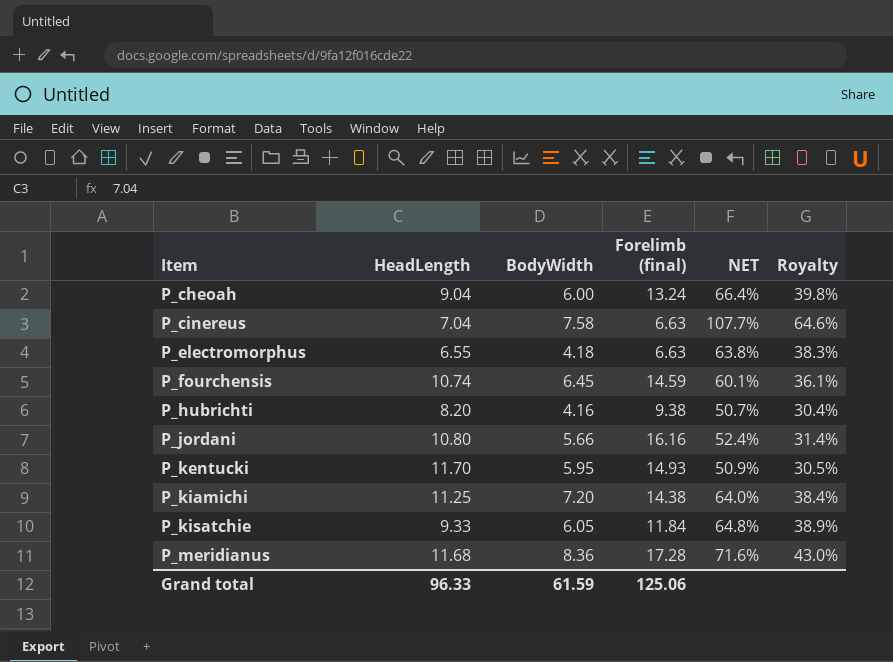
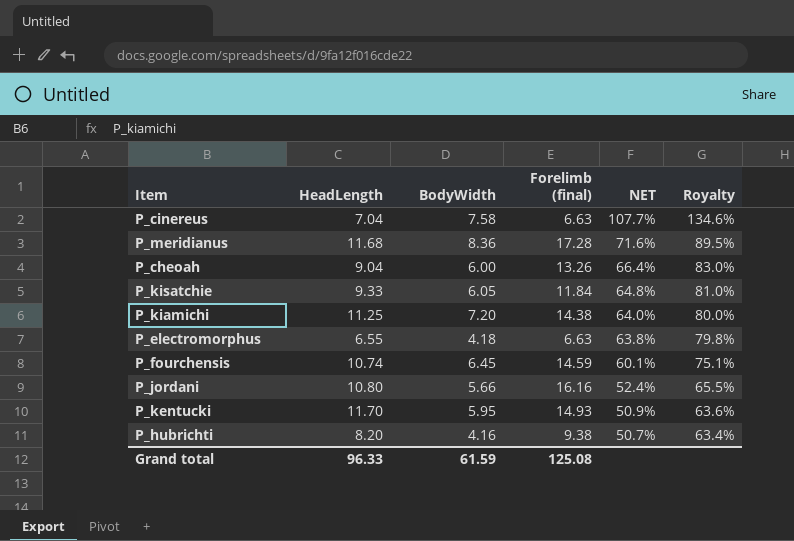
row order: Item ascending -> NET descending
column Royalty | formula: [NET] * 0.6 -> [NET] * 1.25
P_cheoah | Forelimb (final): 13.24 -> 13.26
Grand total | Forelimb (final): 125.06 -> 125.08

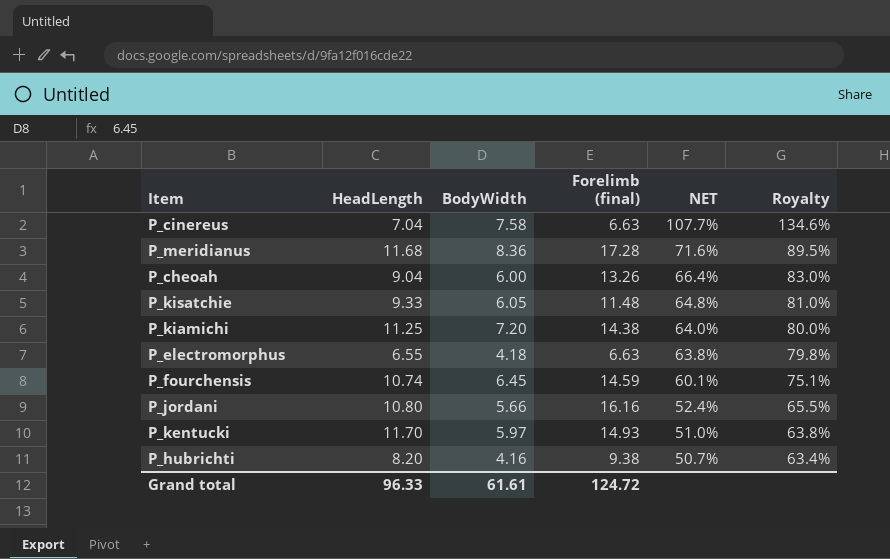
P_kisatchie | Forelimb (final): 11.84 -> 11.48
P_kentucki | BodyWidth: 5.95 -> 5.97
P_kentucki | NET: 50.9% -> 51.0%
P_kentucki | Royalty: 63.6% -> 63.8%
Grand total | BodyWidth: 61.59 -> 61.61
Grand total | Forelimb (final): 125.08 -> 124.72

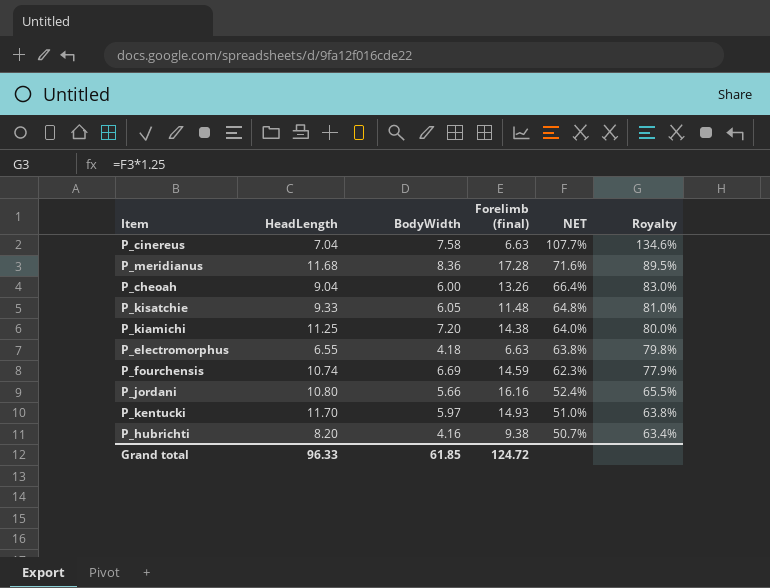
P_fourchensis | BodyWidth: 6.45 -> 6.69
P_fourchensis | NET: 60.1% -> 62.3%
P_fourchensis | Royalty: 75.1% -> 77.9%
Grand total | BodyWidth: 61.61 -> 61.85

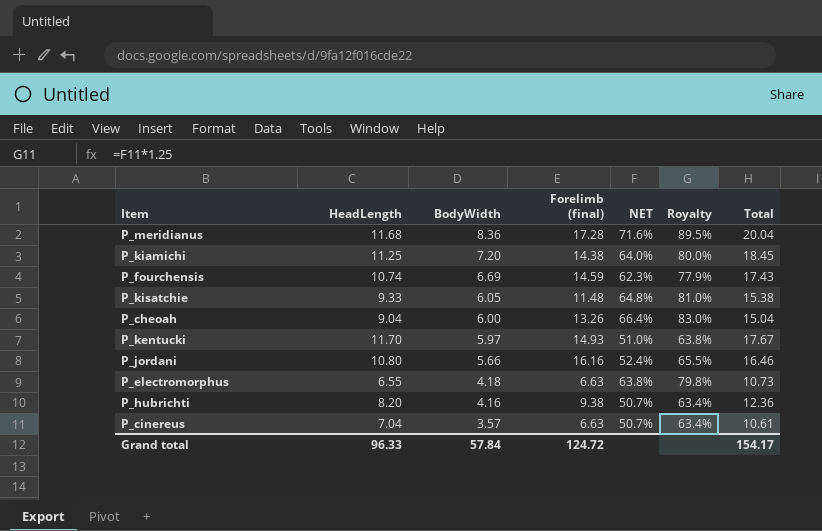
row order: NET descending -> BodyWidth descending
column Total | formula: none -> [HeadLength] + [BodyWidth]
P_cinereus | BodyWidth: 7.58 -> 3.57
P_cinereus | NET: 107.7% -> 50.7%
P_cinereus | Royalty: 134.6% -> 63.4%
Grand total | BodyWidth: 61.85 -> 57.84

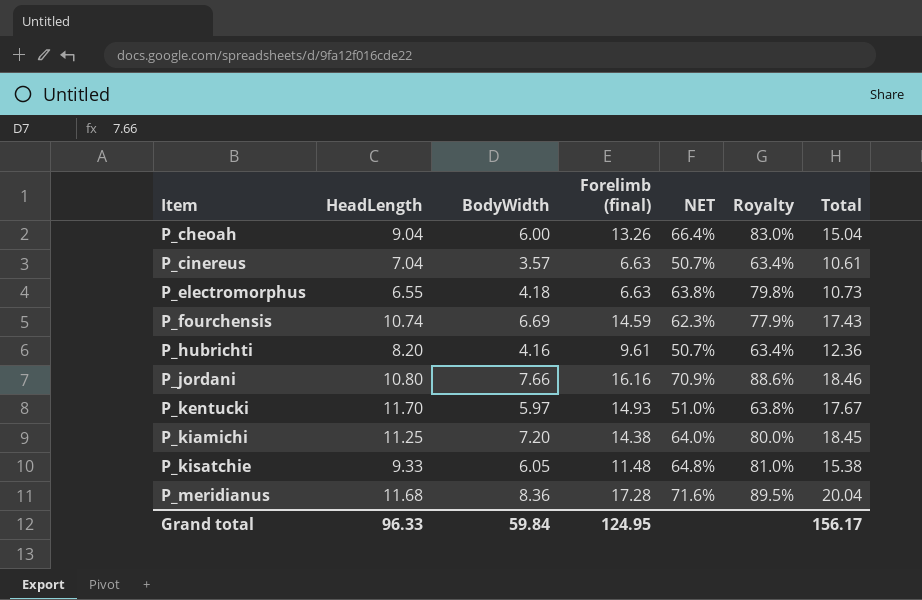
row order: BodyWidth descending -> Item ascending
P_hubrichti | Forelimb (final): 9.38 -> 9.61
P_jordani | BodyWidth: 5.66 -> 7.66
P_jordani | NET: 52.4% -> 70.9%
P_jordani | Royalty: 65.5% -> 88.6%
P_jordani | Total: 16.46 -> 18.46
Grand total | BodyWidth: 57.84 -> 59.84
Grand total | Forelimb (final): 124.72 -> 124.95
Grand total | Total: 154.17 -> 156.17

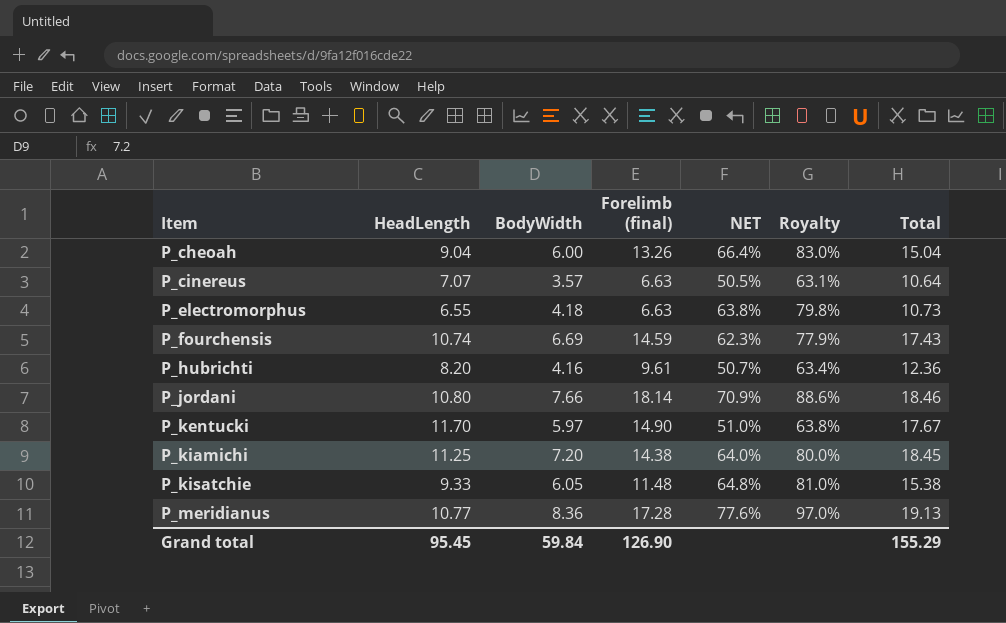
P_cinereus | HeadLength: 7.04 -> 7.07
P_cinereus | NET: 50.7% -> 50.5%
P_cinereus | Royalty: 63.4% -> 63.1%
P_cinereus | Total: 10.61 -> 10.64
P_jordani | Forelimb (final): 16.16 -> 18.14
P_kentucki | Forelimb (final): 14.93 -> 14.90
P_meridianus | HeadLength: 11.68 -> 10.77
P_meridianus | NET: 71.6% -> 77.6%
P_meridianus | Royalty: 89.5% -> 97.0%
P_meridianus | Total: 20.04 -> 19.13
Grand total | HeadLength: 96.33 -> 95.45
Grand total | Forelimb (final): 124.95 -> 126.90
Grand total | Total: 156.17 -> 155.29

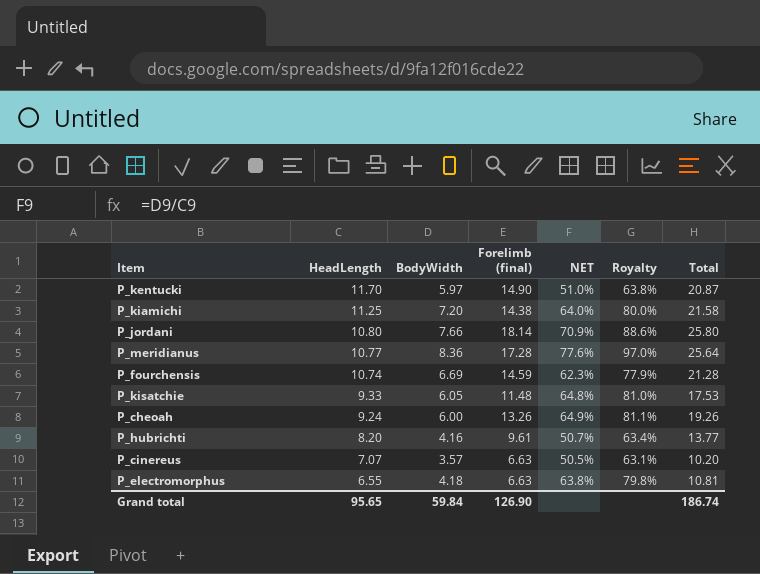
row order: Item ascending -> HeadLength descending
column Total | formula: [HeadLength] + [BodyWidth] -> [BodyWidth] + [Forelimb (final)]
P_cheoah | HeadLength: 9.04 -> 9.24
P_cheoah | NET: 66.4% -> 64.9%
P_cheoah | Royalty: 83.0% -> 81.1%
Grand total | HeadLength: 95.45 -> 95.65
Grand total | Total: 155.29 -> 186.74

